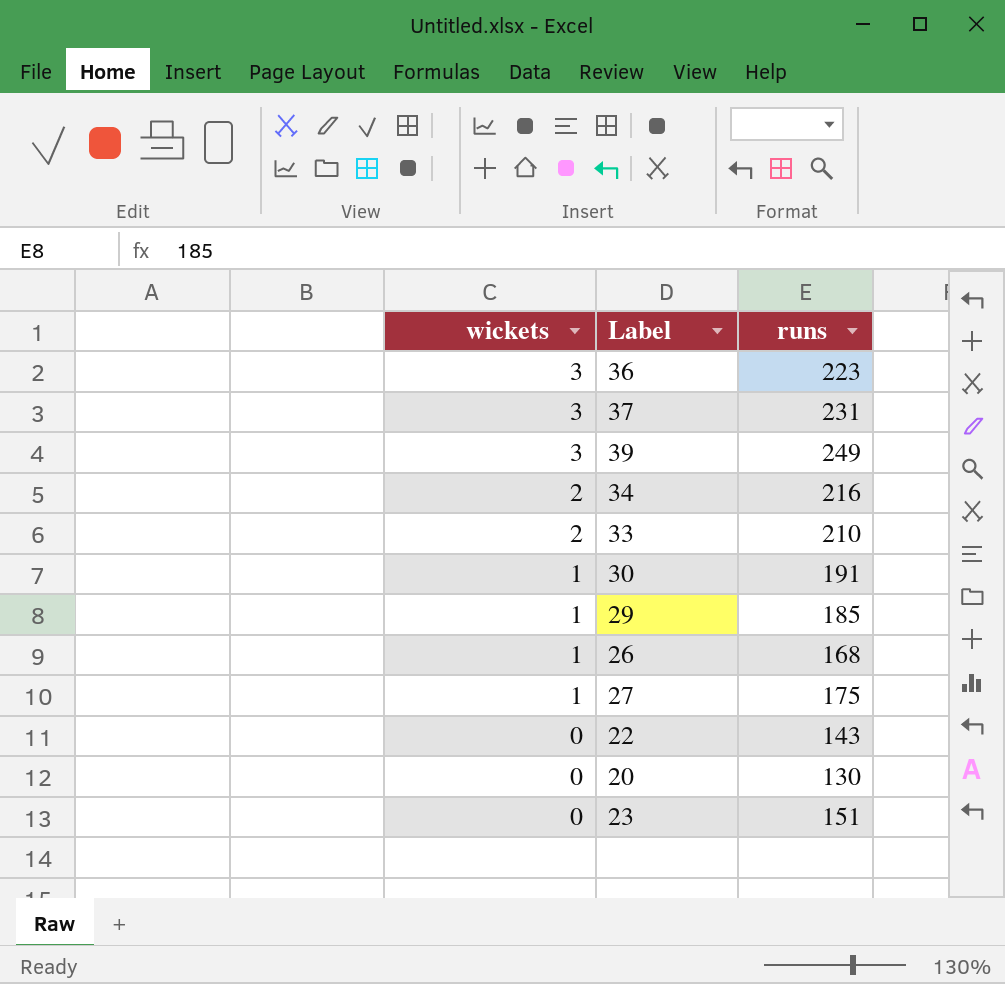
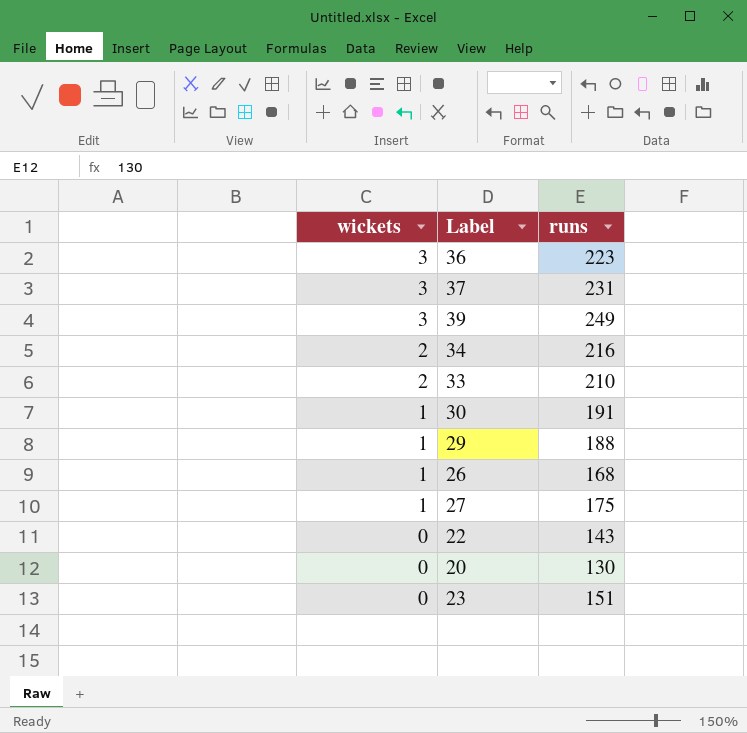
29 | runs: 185 -> 188

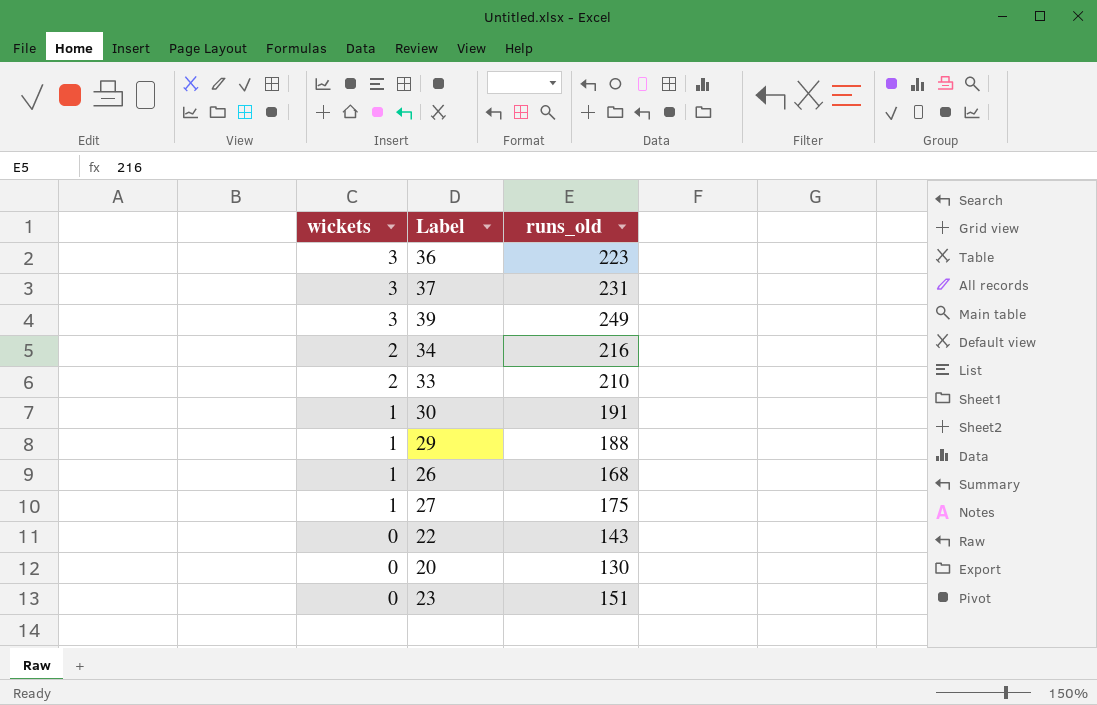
column name: runs -> runs_old

